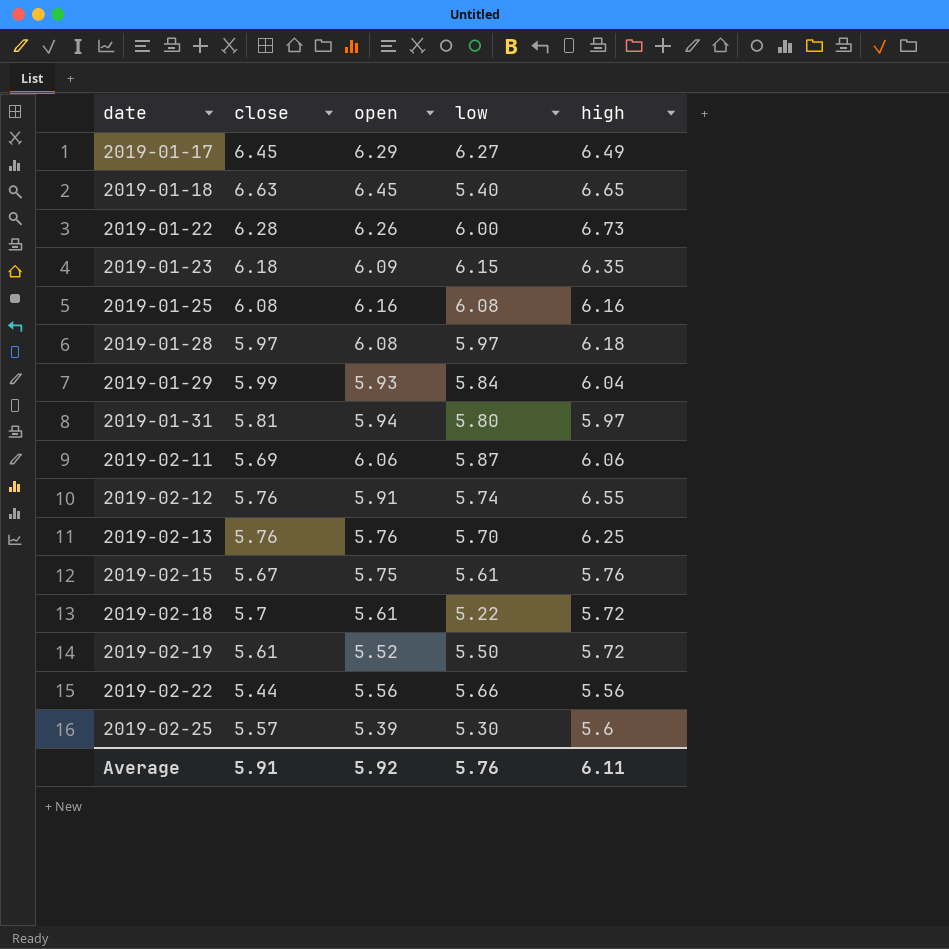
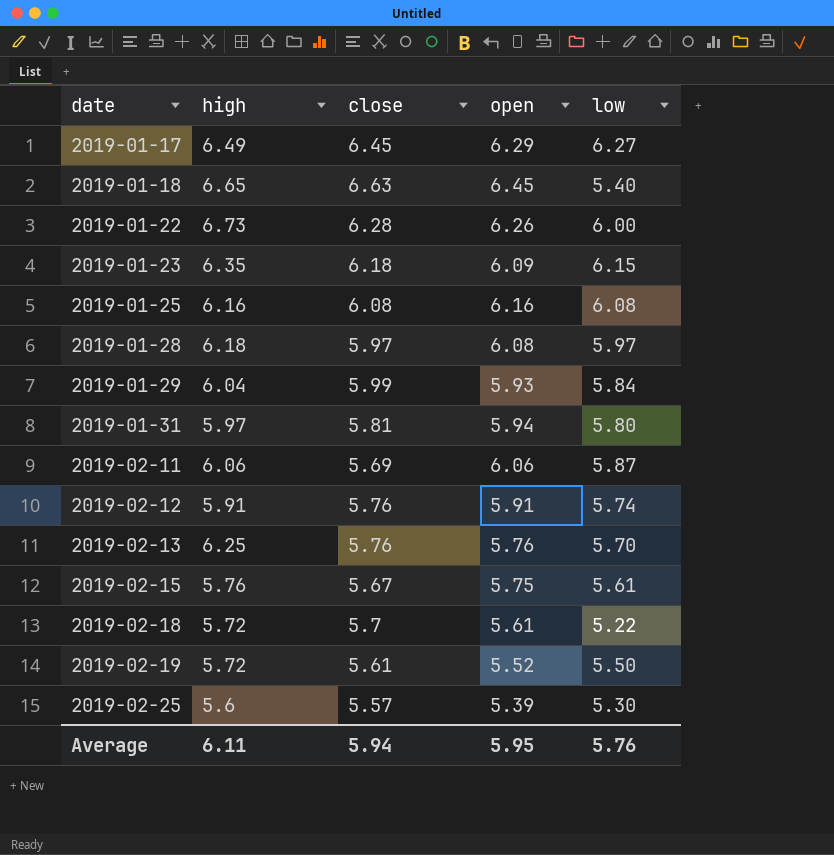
column high | position: 5 -> 2
row 2019-02-22: 5.44 | 5.56 | 5.66 | 5.56 -> none
2019-02-12 | high: 6.55 -> 5.91
Average | close: 5.91 -> 5.94
Average | open: 5.92 -> 5.95

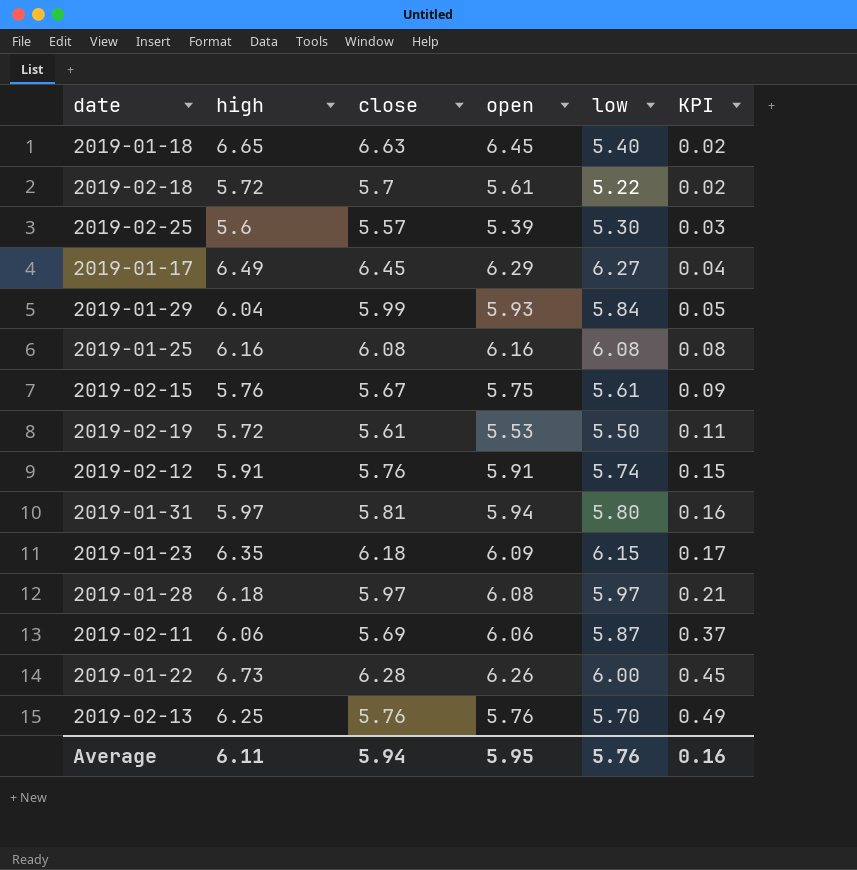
row order: date ascending -> KPI ascending
column KPI | formula: none -> [high] - [close]
2019-02-19 | open: 5.52 -> 5.53

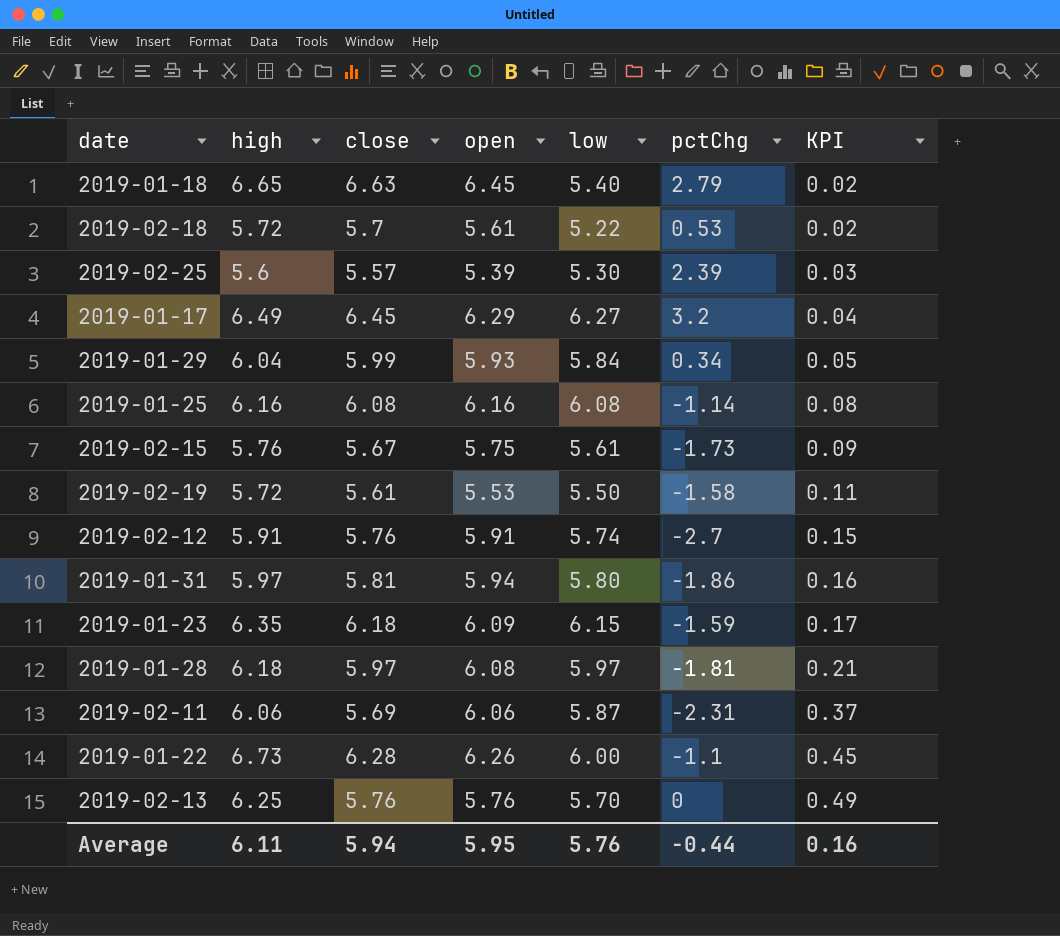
column pctChg | position: none -> 6

